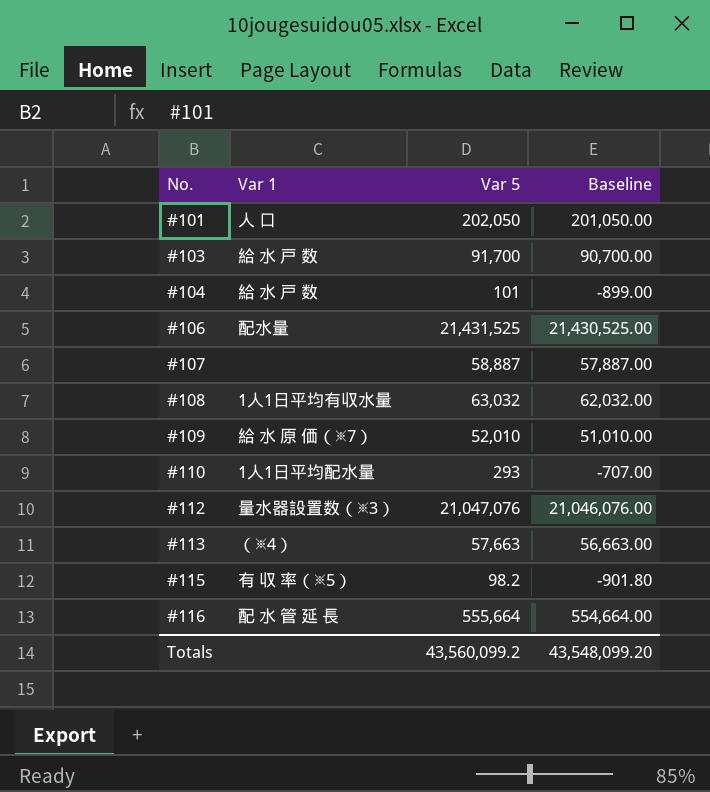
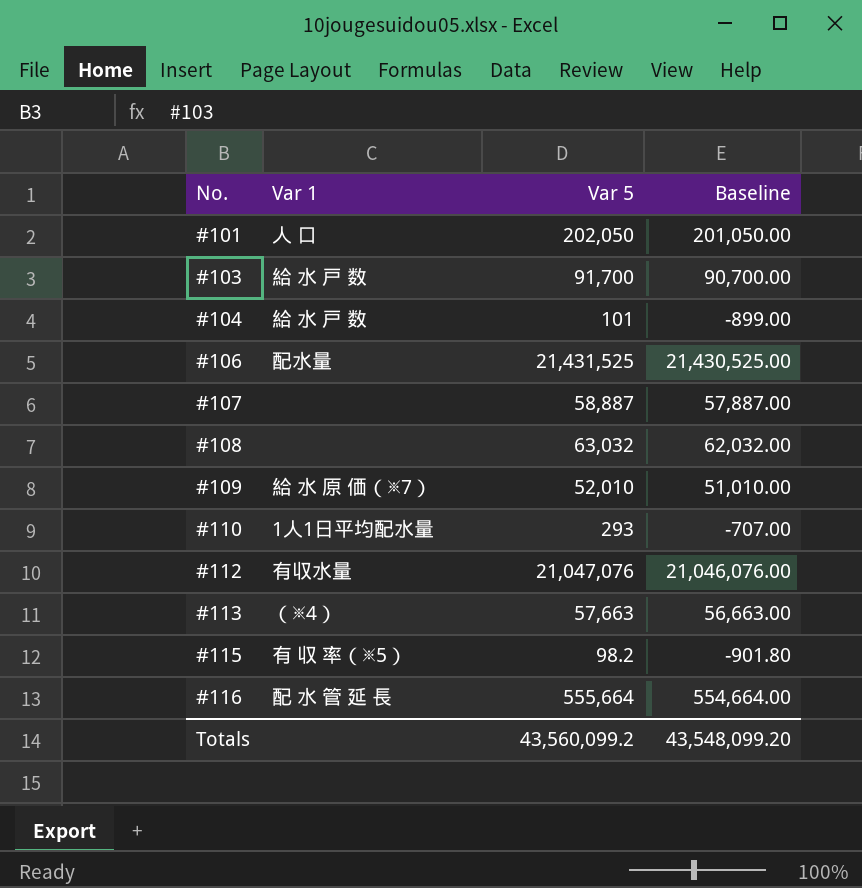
#108 | Var 1: 1人1日平均有収水量 -> none
#112 | Var 1: 量水器設置数（※3） -> 有収水量

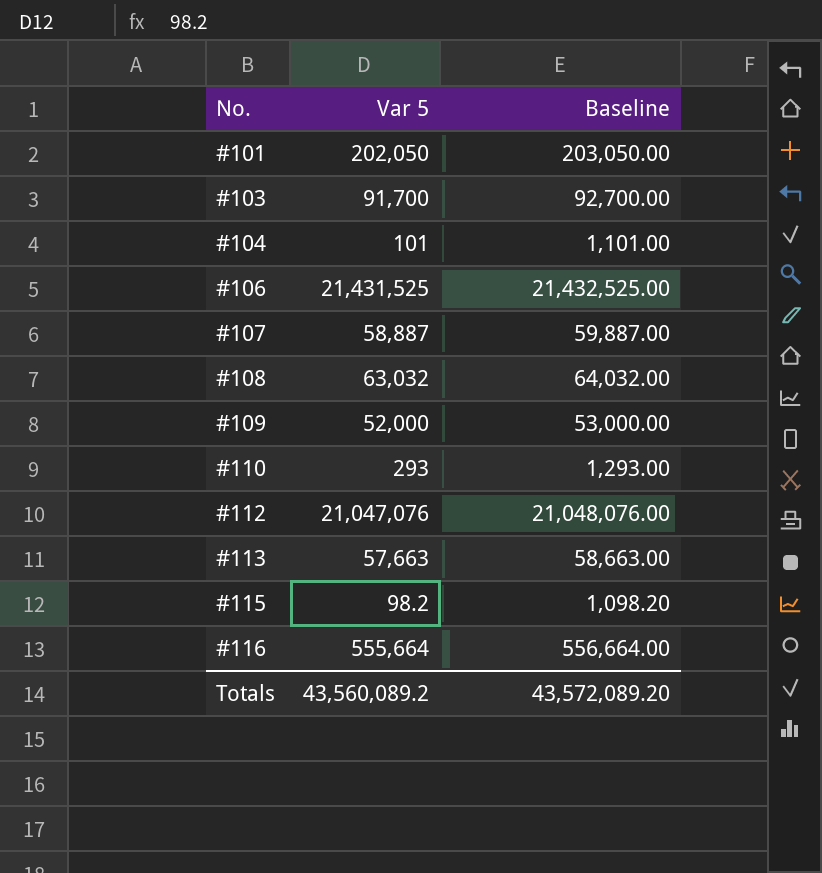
column Var 1 | position: 2 -> none
column Baseline | formula: [Var 5] - 1000 -> [Var 5] + 1000
#109 | Var 5: 52,010 -> 52,000
Totals | Var 5: 43,560,099.2 -> 43,560,089.2
Totals | Baseline: 43,548,099.20 -> 43,572,089.20

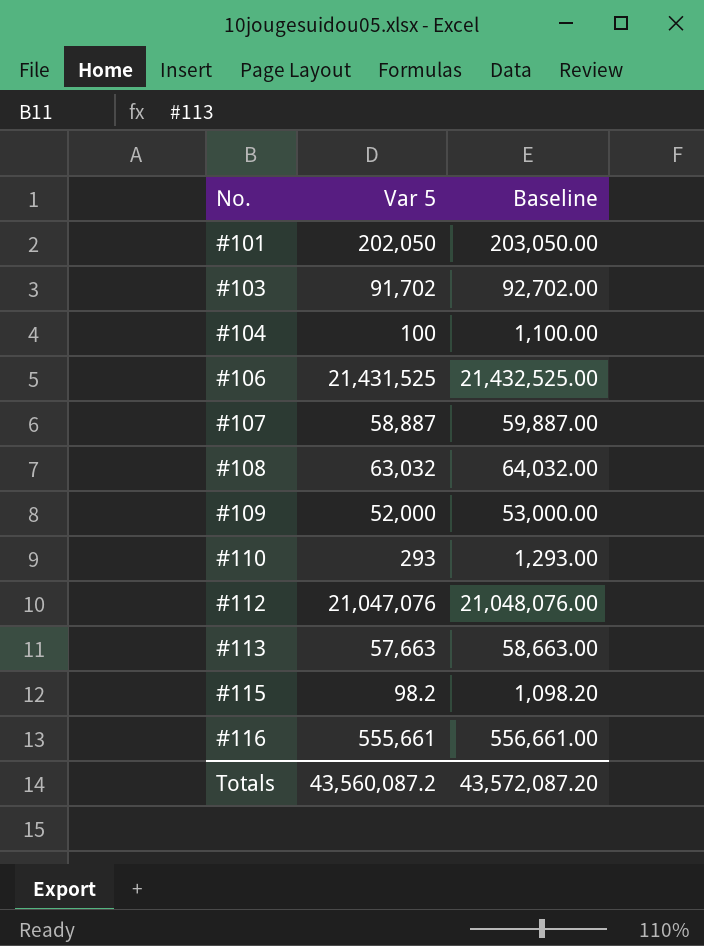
#103 | Var 5: 91,700 -> 91,702
#103 | Baseline: 92,700.00 -> 92,702.00
#104 | Var 5: 101 -> 100
#104 | Baseline: 1,101.00 -> 1,100.00
#116 | Var 5: 555,664 -> 555,661
#116 | Baseline: 556,664.00 -> 556,661.00
Totals | Var 5: 43,560,089.2 -> 43,560,087.2
Totals | Baseline: 43,572,089.20 -> 43,572,087.20

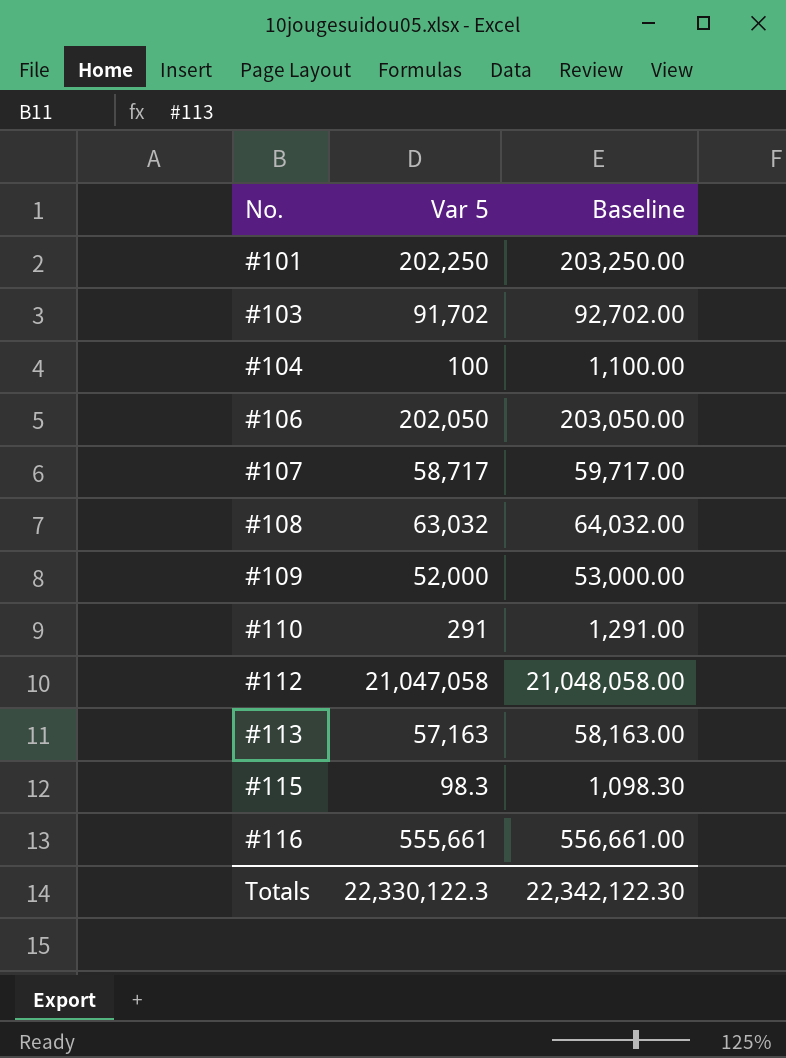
#101 | Var 5: 202,050 -> 202,250
#101 | Baseline: 203,050.00 -> 203,250.00
#106 | Var 5: 21,431,525 -> 202,050
#106 | Baseline: 21,432,525.00 -> 203,050.00
#107 | Var 5: 58,887 -> 58,717
#107 | Baseline: 59,887.00 -> 59,717.00
#110 | Var 5: 293 -> 291
#110 | Baseline: 1,293.00 -> 1,291.00
#112 | Var 5: 21,047,076 -> 21,047,058
#112 | Baseline: 21,048,076.00 -> 21,048,058.00
#113 | Var 5: 57,663 -> 57,163
#113 | Baseline: 58,663.00 -> 58,163.00
#115 | Var 5: 98.2 -> 98.3
#115 | Baseline: 1,098.20 -> 1,098.30
Totals | Var 5: 43,560,087.2 -> 22,330,122.3
Totals | Baseline: 43,572,087.20 -> 22,342,122.30

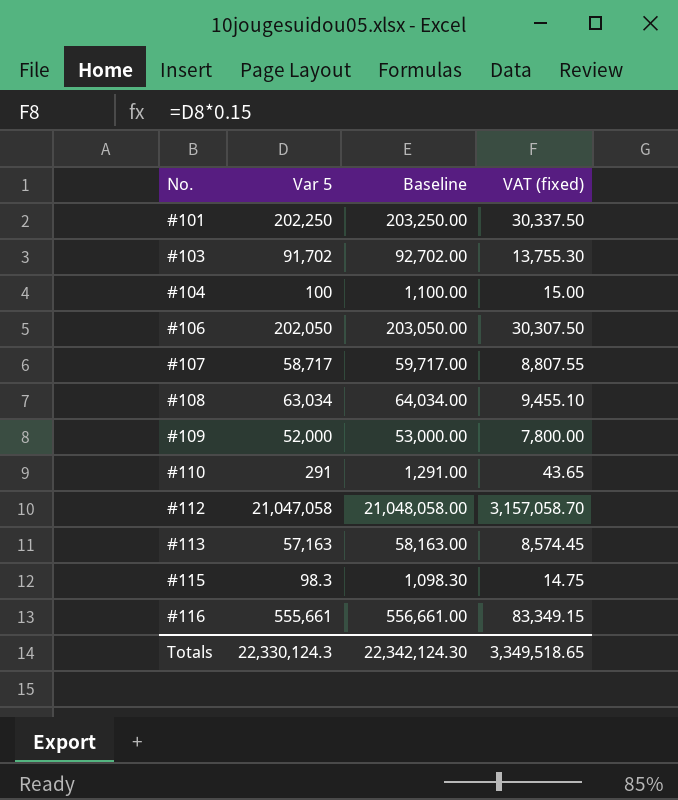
column VAT (fixed) | formula: none -> [Var 5] * 0.15
#108 | Var 5: 63,032 -> 63,034
#108 | Baseline: 64,032.00 -> 64,034.00
Totals | Var 5: 22,330,122.3 -> 22,330,124.3
Totals | Baseline: 22,342,122.30 -> 22,342,124.30

